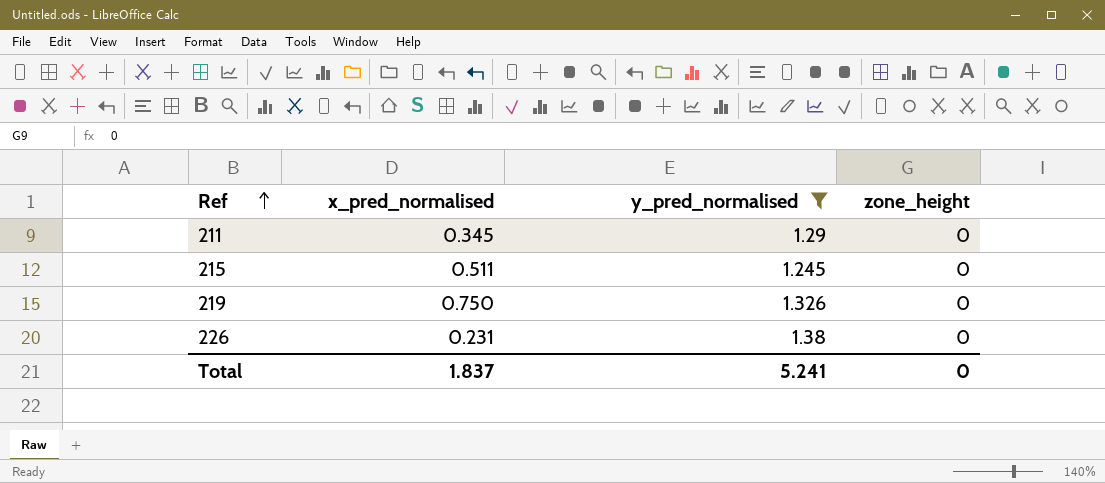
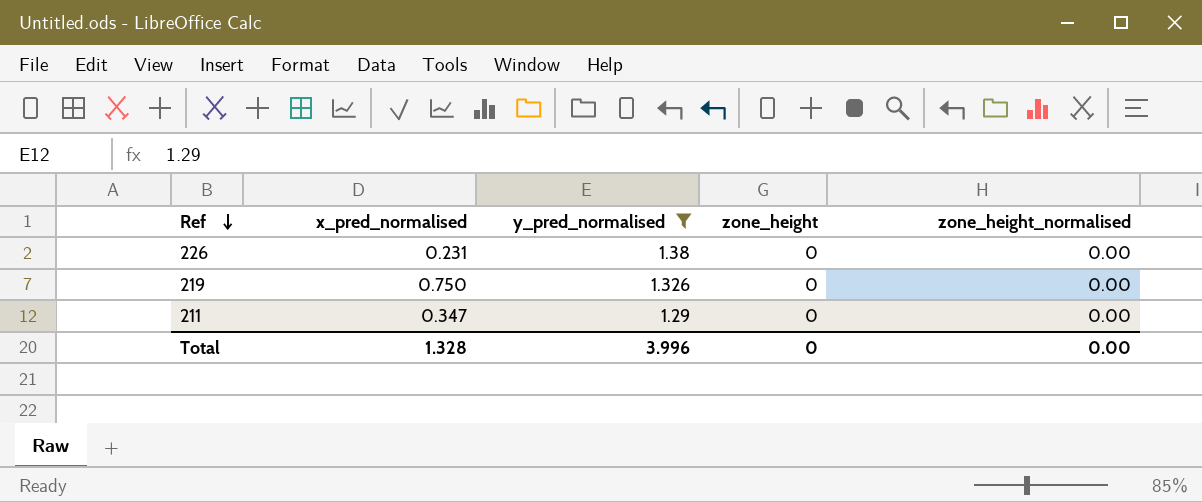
row order: Ref ascending -> Ref descending
column zone_height_normalised | position: none -> 5
row 215: 0.511 | 1.245 | 0 -> none
211 | x_pred_normalised: 0.345 -> 0.347
Total | x_pred_normalised: 1.837 -> 1.328
Total | y_pred_normalised: 5.241 -> 3.996

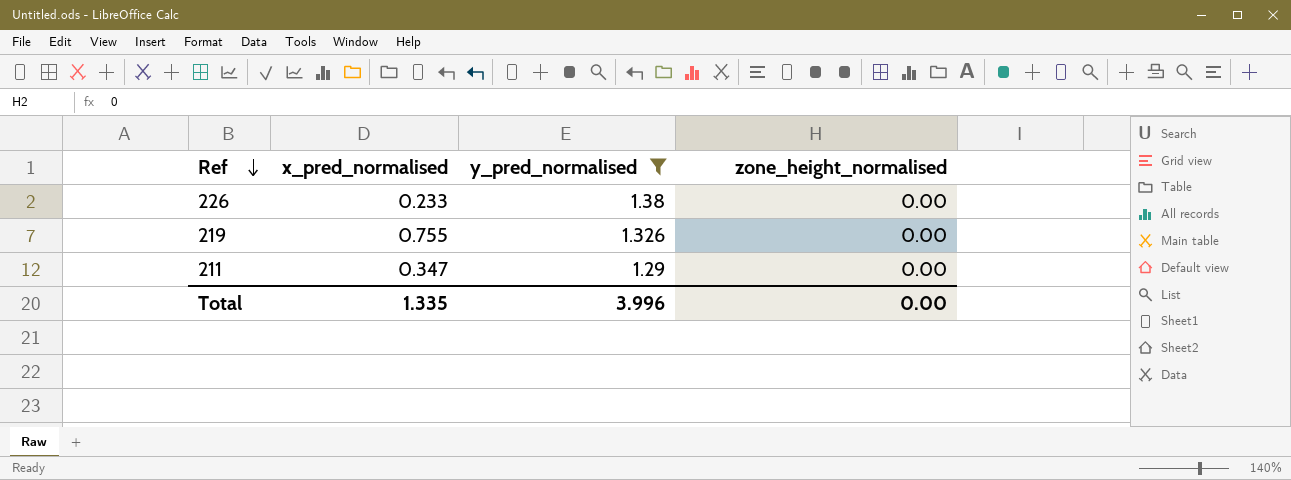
column zone_height | position: 4 -> none
226 | x_pred_normalised: 0.231 -> 0.233
219 | x_pred_normalised: 0.750 -> 0.755
Total | x_pred_normalised: 1.328 -> 1.335

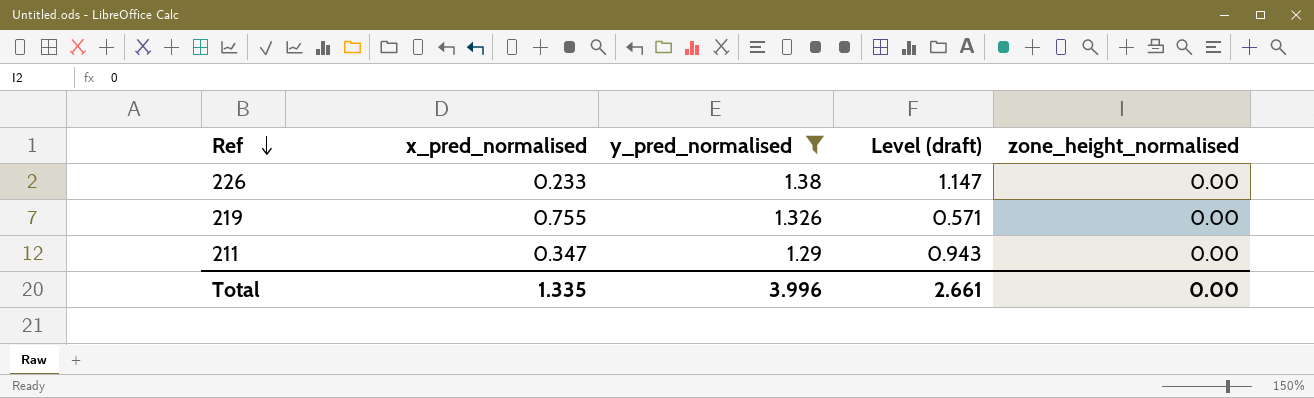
column Level (draft) | formula: none -> [y_pred_normalised] - [x_pred_normalised]

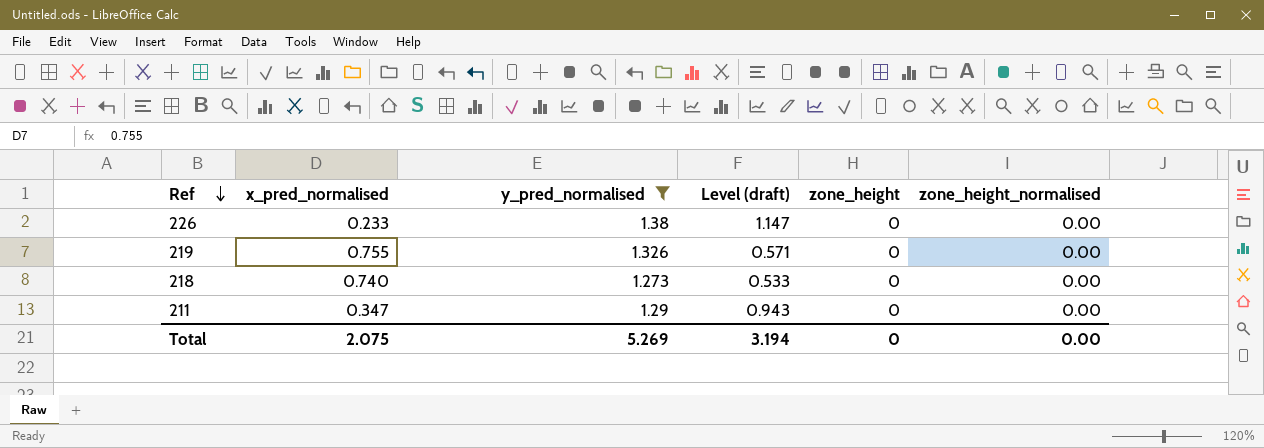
column zone_height | position: none -> 5
row 218: none -> 0.740 | 1.273 | 0.533 | 0 | 0.00
Total | x_pred_normalised: 1.335 -> 2.075
Total | y_pred_normalised: 3.996 -> 5.269
Total | Level (draft): 2.661 -> 3.194

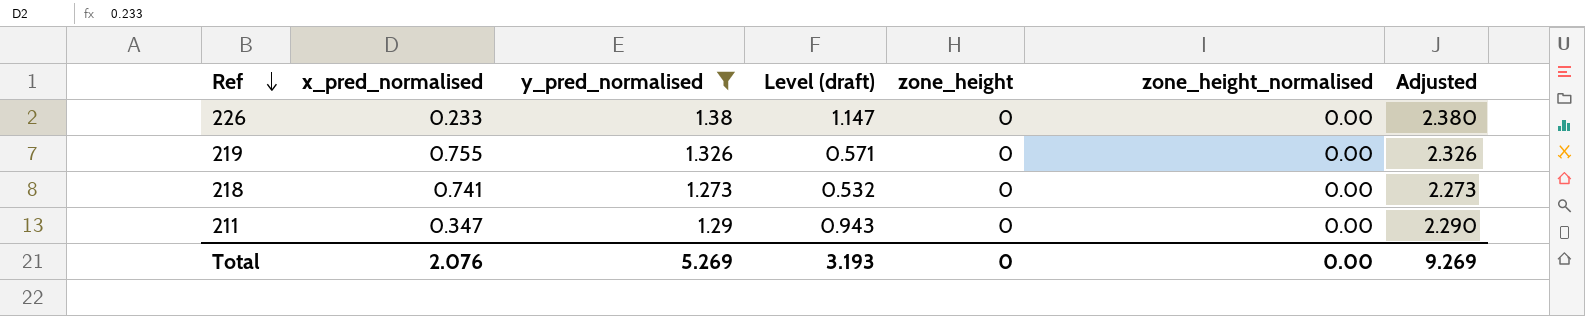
column Adjusted | formula: none -> [y_pred_normalised] + 1
218 | x_pred_normalised: 0.740 -> 0.741
218 | Level (draft): 0.533 -> 0.532
Total | x_pred_normalised: 2.075 -> 2.076
Total | Level (draft): 3.194 -> 3.193

